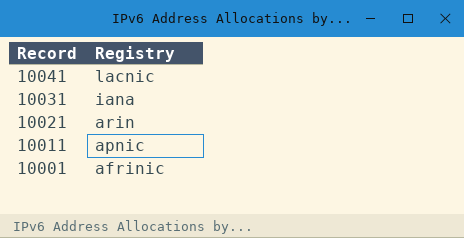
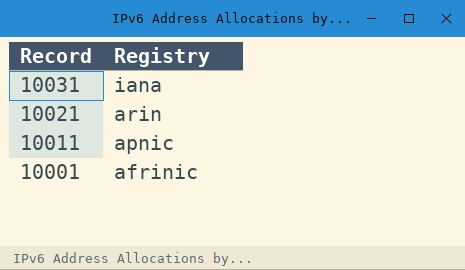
row 10041: lacnic -> none

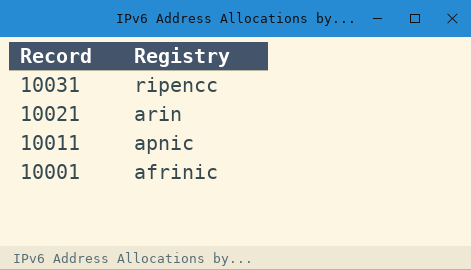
10031 | Registry: iana -> ripencc

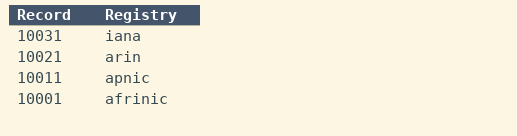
10031 | Registry: ripencc -> iana

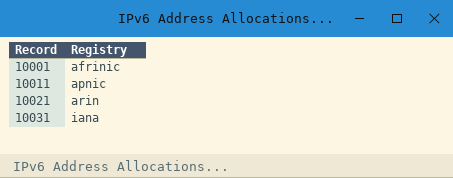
row order: Record descending -> Record ascending

